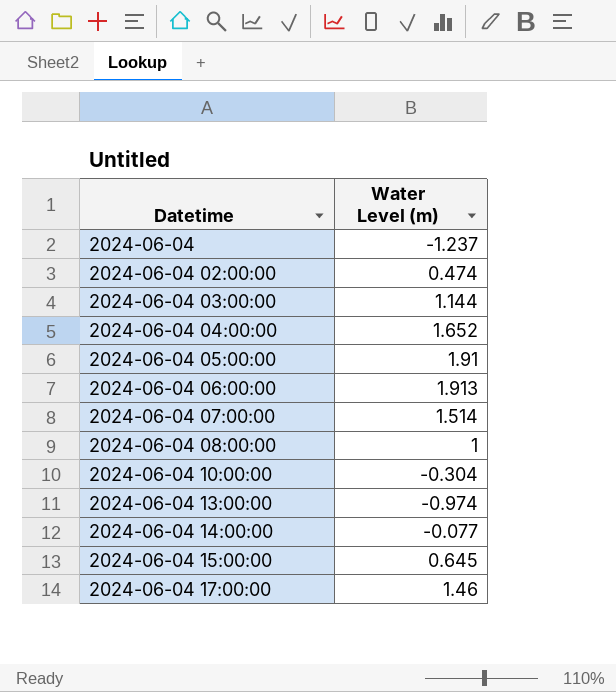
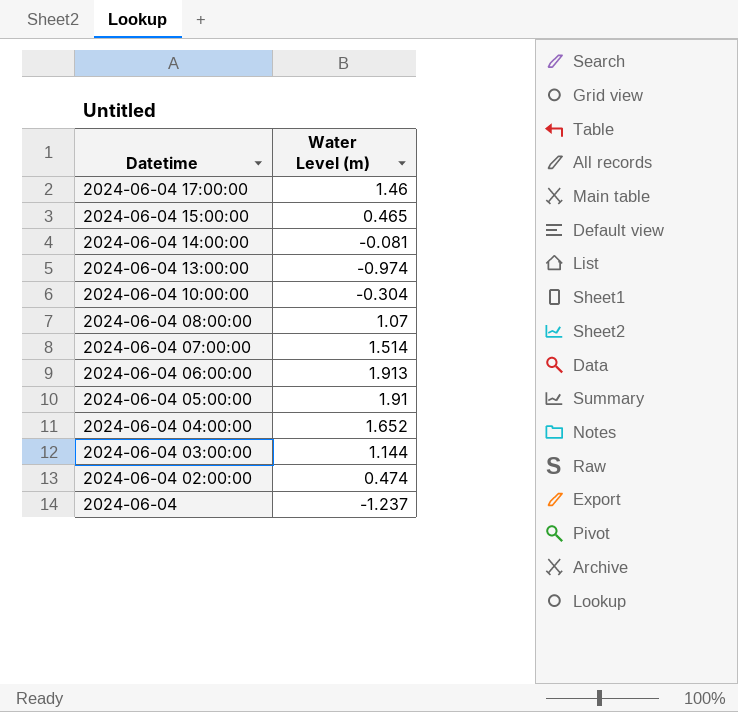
row order: Datetime ascending -> Datetime descending
2024-06-04 15:00:00 | Water Level (m): 0.645 -> 0.465
2024-06-04 14:00:00 | Water Level (m): -0.077 -> -0.081
2024-06-04 08:00:00 | Water Level (m): 1 -> 1.07

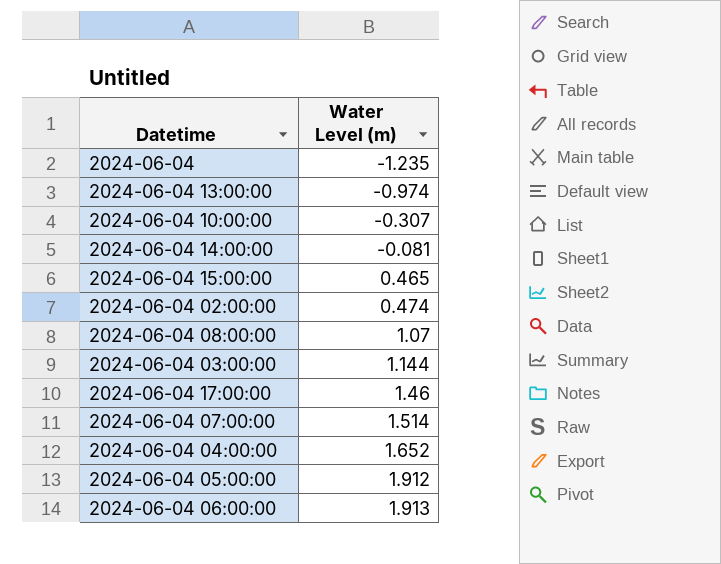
row order: Datetime descending -> Water Level (m) ascending
2024-06-04 | Water Level (m): -1.237 -> -1.235
2024-06-04 10:00:00 | Water Level (m): -0.304 -> -0.307
2024-06-04 05:00:00 | Water Level (m): 1.91 -> 1.912

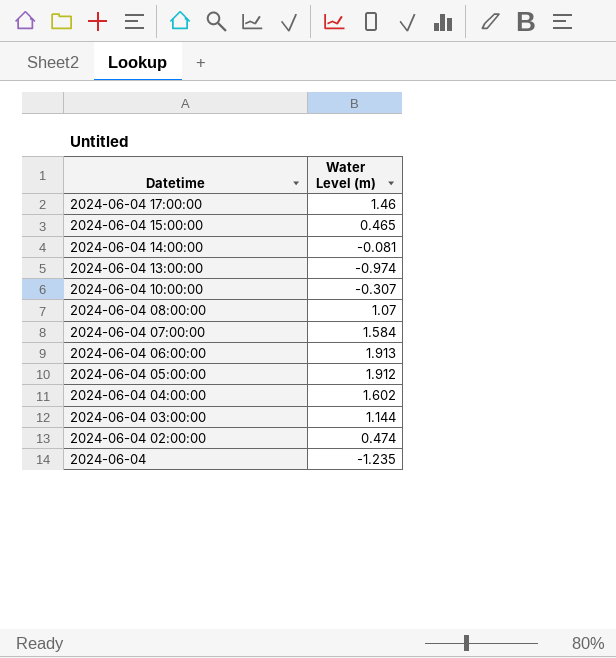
row order: Water Level (m) ascending -> Datetime descending
2024-06-04 07:00:00 | Water Level (m): 1.514 -> 1.584
2024-06-04 04:00:00 | Water Level (m): 1.652 -> 1.602

